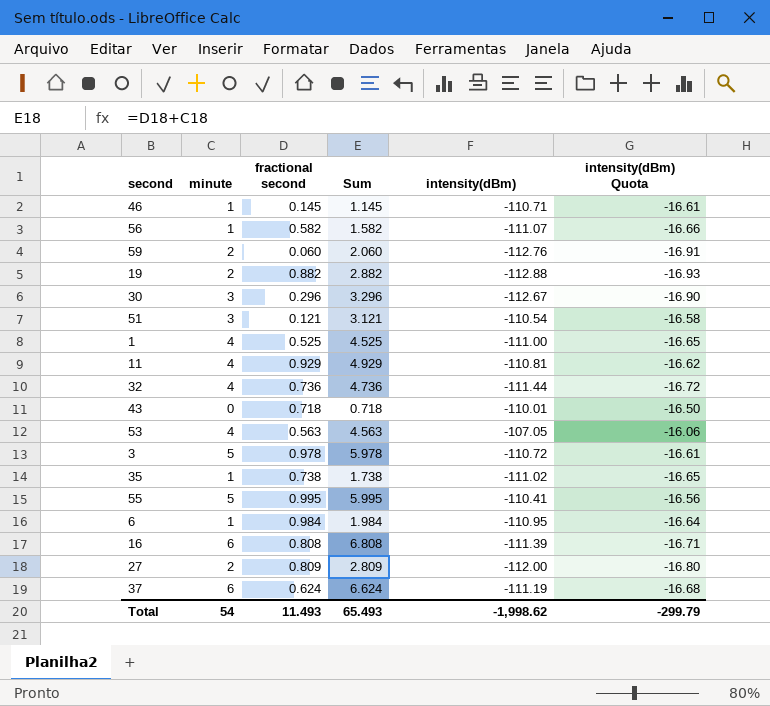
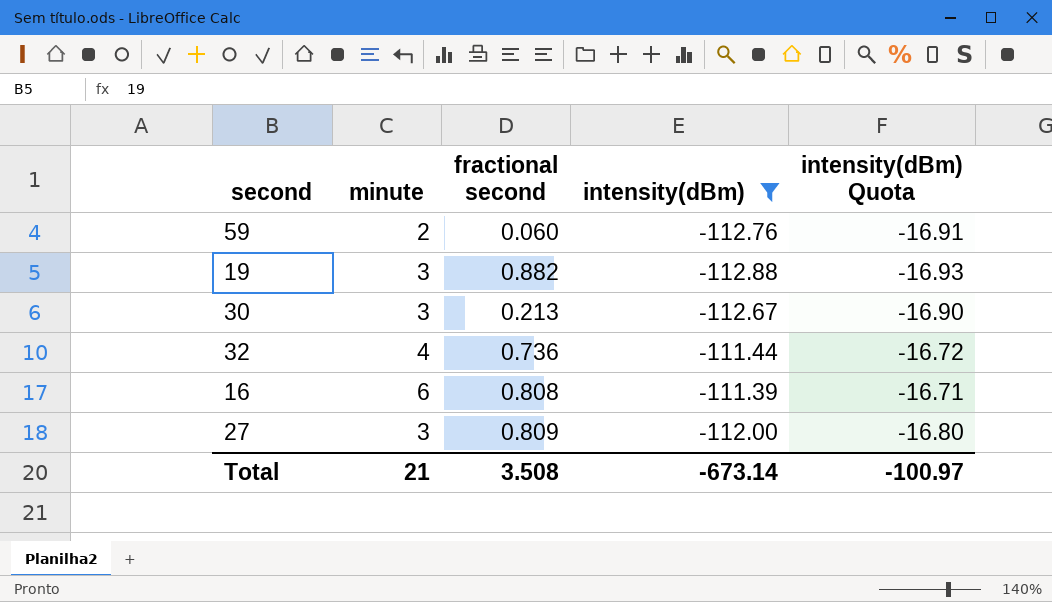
filter: none -> intensity(dBm) <= -111.39
column Sum | formula: [minute] + [fractional second] -> none
19 | minute: 2 -> 3
30 | fractional second: 0.296 -> 0.213
27 | minute: 2 -> 3
Total | minute: 54 -> 21
Total | fractional second: 11.493 -> 3.508
Total | intensity(dBm): -1,998.62 -> -673.14
Total | intensity(dBm) Quota: -299.79 -> -100.97

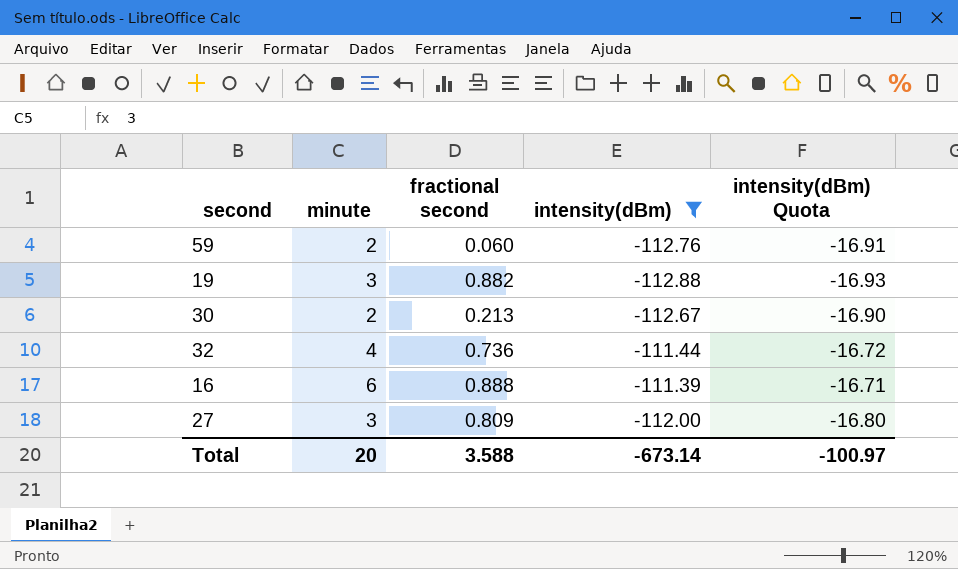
30 | minute: 3 -> 2
16 | fractional second: 0.808 -> 0.888
Total | minute: 21 -> 20
Total | fractional second: 3.508 -> 3.588

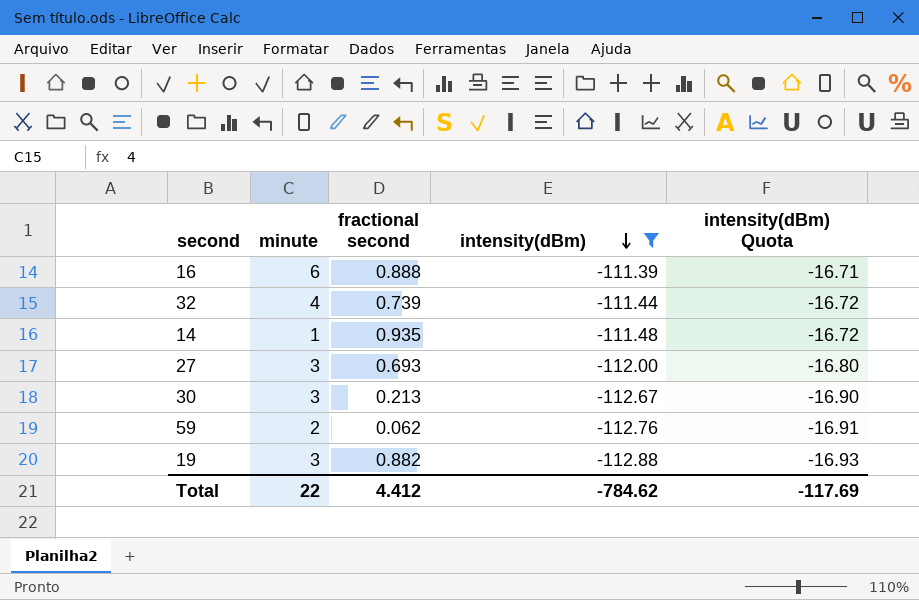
row order: none -> intensity(dBm) descending
32 | fractional second: 0.736 -> 0.739
row 14: none -> 1 | 0.935 | -111.48 | -16.72
27 | fractional second: 0.809 -> 0.693
30 | minute: 2 -> 3
59 | fractional second: 0.060 -> 0.062
Total | minute: 20 -> 22
Total | fractional second: 3.588 -> 4.412
Total | intensity(dBm): -673.14 -> -784.62
Total | intensity(dBm) Quota: -100.97 -> -117.69

